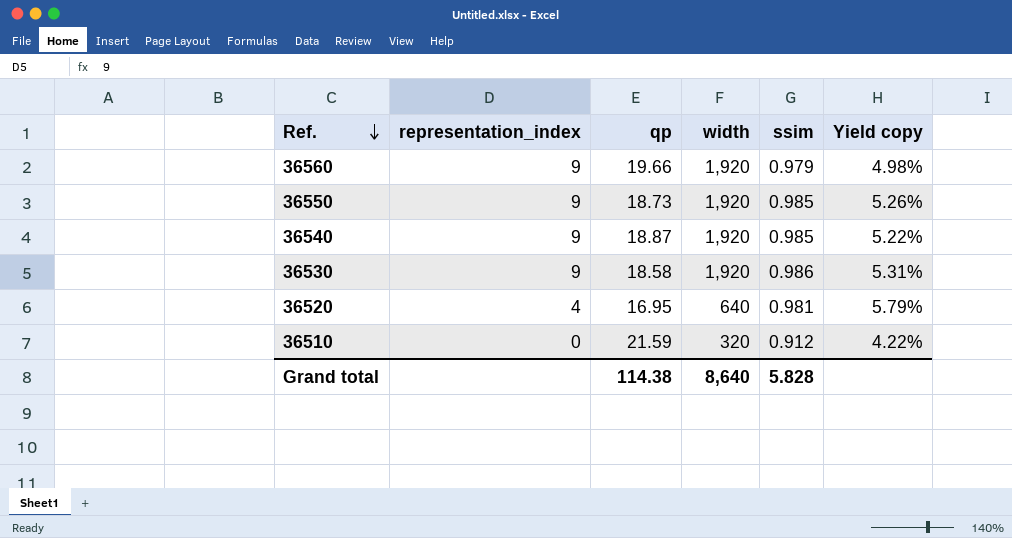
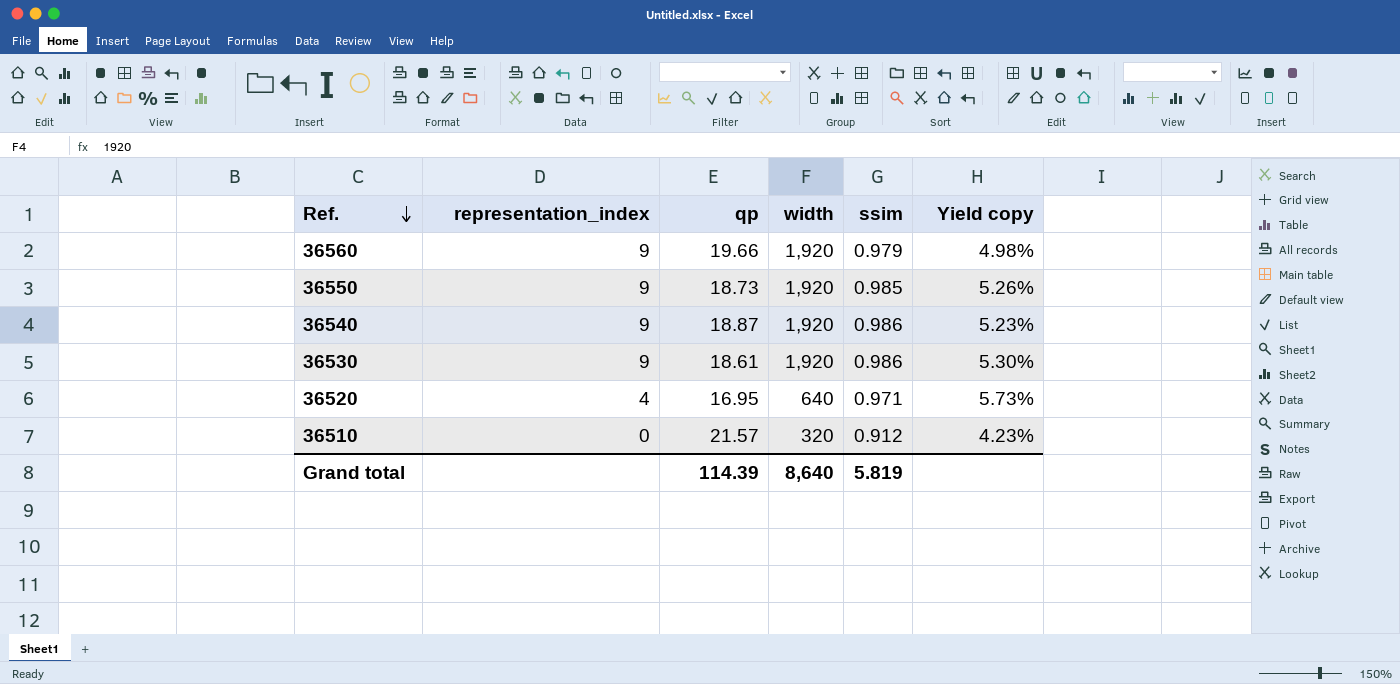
36540 | ssim: 0.985 -> 0.986
36540 | Yield copy: 5.22% -> 5.23%
36530 | qp: 18.58 -> 18.61
36530 | Yield copy: 5.31% -> 5.30%
36520 | ssim: 0.981 -> 0.971
36520 | Yield copy: 5.79% -> 5.73%
36510 | qp: 21.59 -> 21.57
36510 | Yield copy: 4.22% -> 4.23%
Grand total | qp: 114.38 -> 114.39
Grand total | ssim: 5.828 -> 5.819

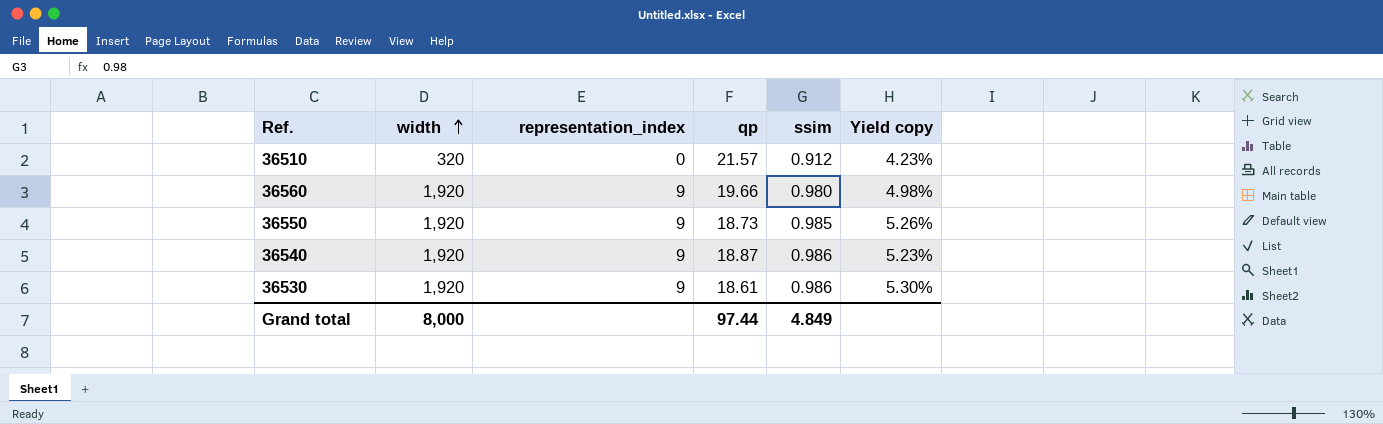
row order: Ref. descending -> width ascending
column width | position: 4 -> 2
row 36520: 4 | 16.95 | 640 | 0.971 | 5.73% -> none
36560 | ssim: 0.979 -> 0.980
Grand total | width: 8,640 -> 8,000
Grand total | qp: 114.39 -> 97.44
Grand total | ssim: 5.819 -> 4.849

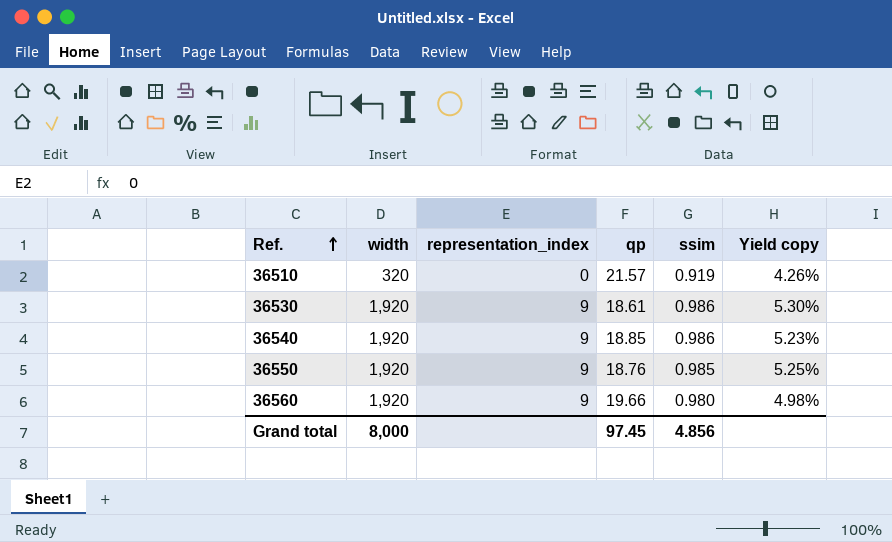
row order: width ascending -> Ref. ascending
36510 | ssim: 0.912 -> 0.919
36510 | Yield copy: 4.23% -> 4.26%
36540 | qp: 18.87 -> 18.85
36550 | qp: 18.73 -> 18.76
36550 | Yield copy: 5.26% -> 5.25%
Grand total | qp: 97.44 -> 97.45
Grand total | ssim: 4.849 -> 4.856

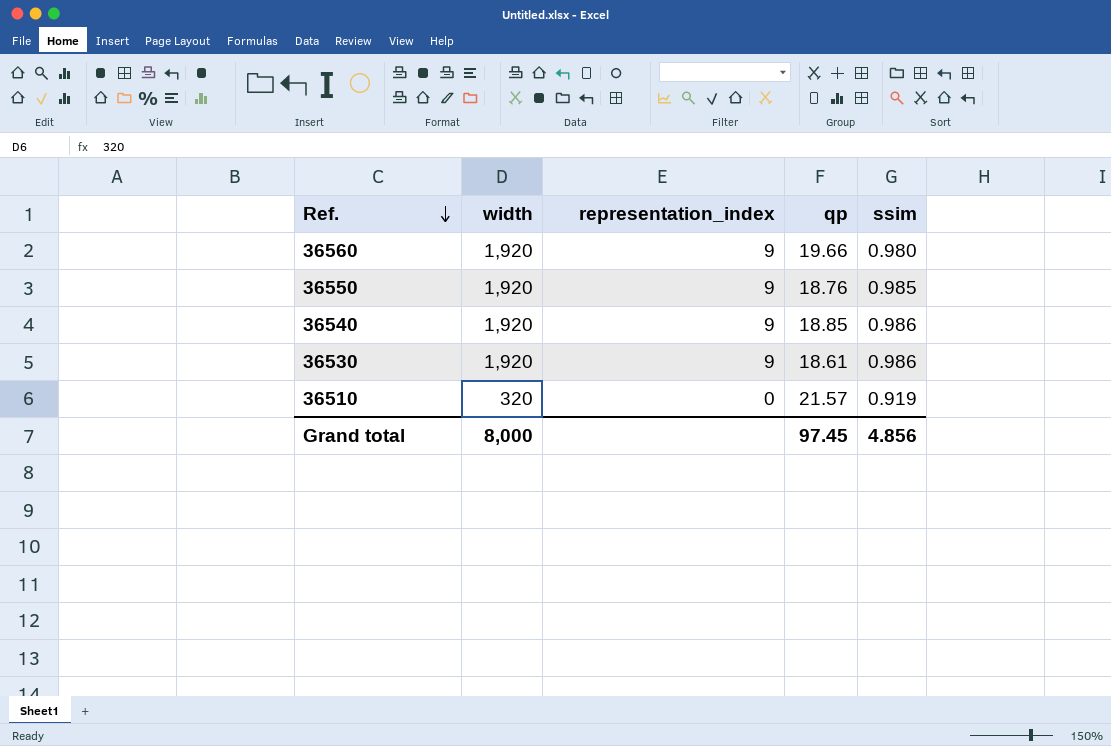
row order: Ref. ascending -> Ref. descending
column Yield copy | formula: [ssim] / [qp] -> none

